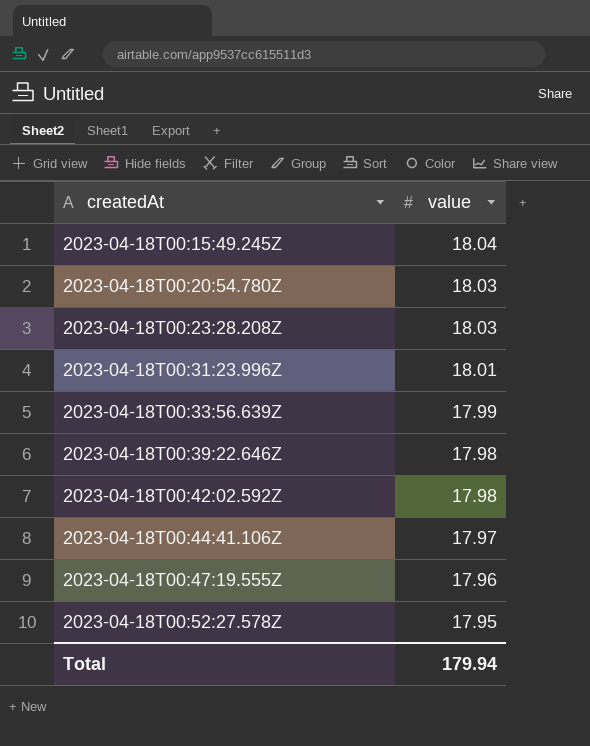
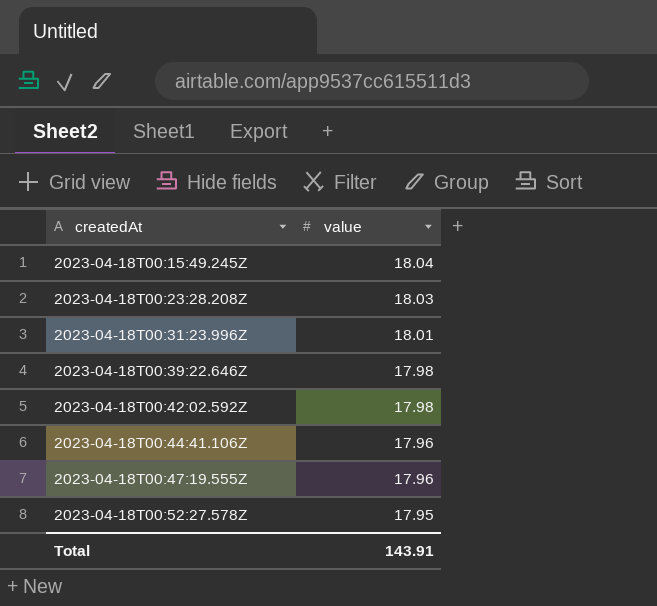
row 2023-04-18T00:20:54.780Z: 18.03 -> none
row 2023-04-18T00:33:56.639Z: 17.99 -> none
2023-04-18T00:44:41.106Z | value: 17.97 -> 17.96
Total | value: 179.94 -> 143.91

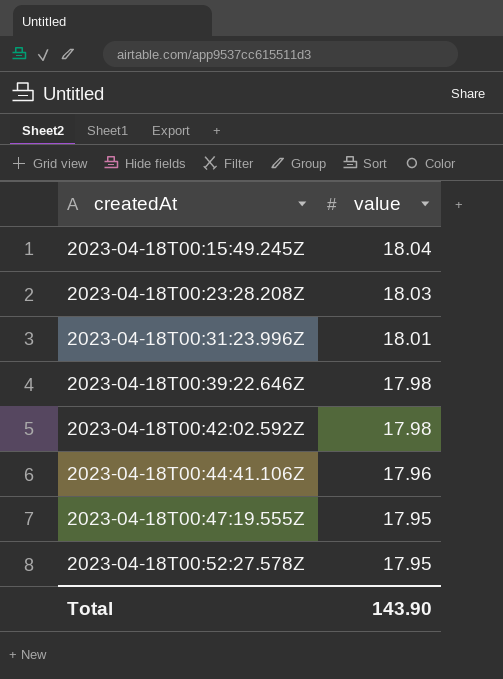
2023-04-18T00:47:19.555Z | value: 17.96 -> 17.95
Total | value: 143.91 -> 143.90

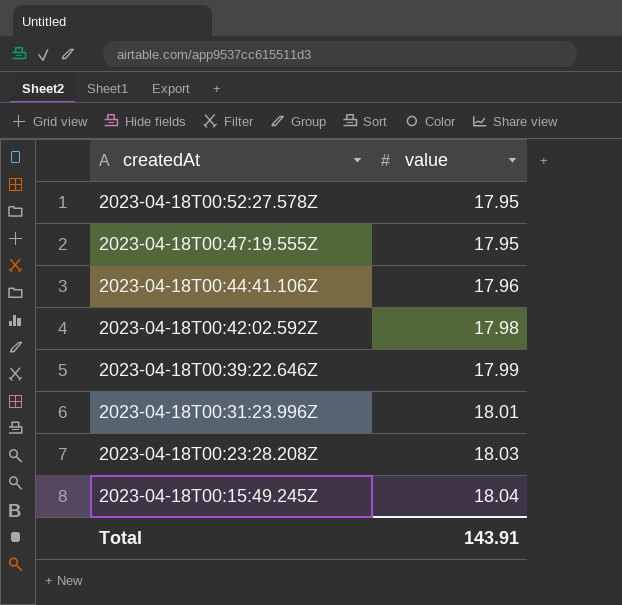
row order: createdAt ascending -> createdAt descending
2023-04-18T00:39:22.646Z | value: 17.98 -> 17.99
Total | value: 143.90 -> 143.91

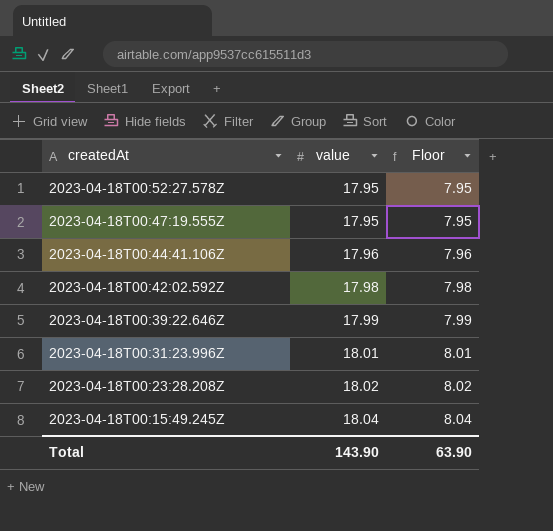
column Floor | formula: none -> [value] - 10
2023-04-18T00:23:28.208Z | value: 18.03 -> 18.02
Total | value: 143.91 -> 143.90

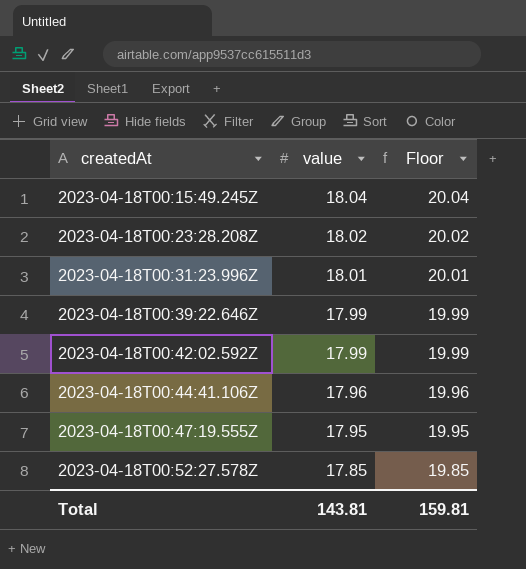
row order: createdAt descending -> createdAt ascending
column Floor | formula: [value] - 10 -> [value] + 2
2023-04-18T00:42:02.592Z | value: 17.98 -> 17.99
2023-04-18T00:52:27.578Z | value: 17.95 -> 17.85
Total | value: 143.90 -> 143.81
Total | Floor: 63.90 -> 159.81

